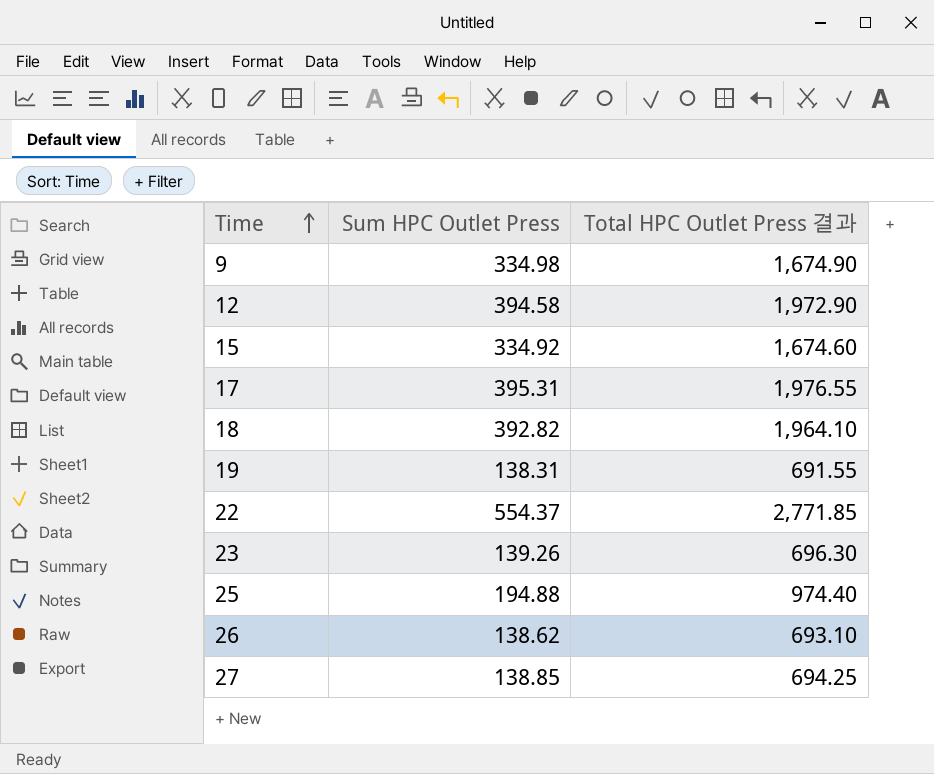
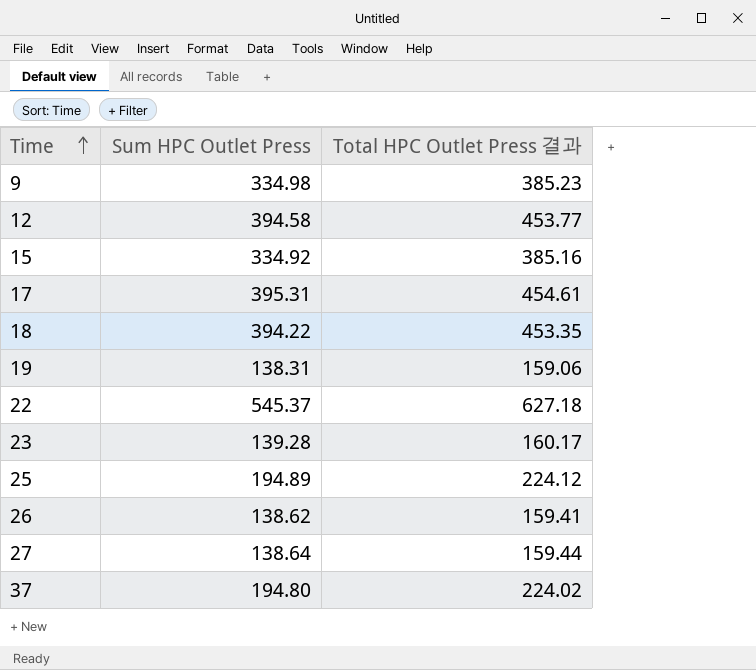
column Total HPC Outlet Press 결과 | formula: [Sum HPC Outlet Press] * 5 -> [Sum HPC Outlet Press] * 1.15
18 | Sum HPC Outlet Press: 392.82 -> 394.22
22 | Sum HPC Outlet Press: 554.37 -> 545.37
23 | Sum HPC Outlet Press: 139.26 -> 139.28
25 | Sum HPC Outlet Press: 194.88 -> 194.89
27 | Sum HPC Outlet Press: 138.85 -> 138.64
row 37: none -> 194.80 | 224.02

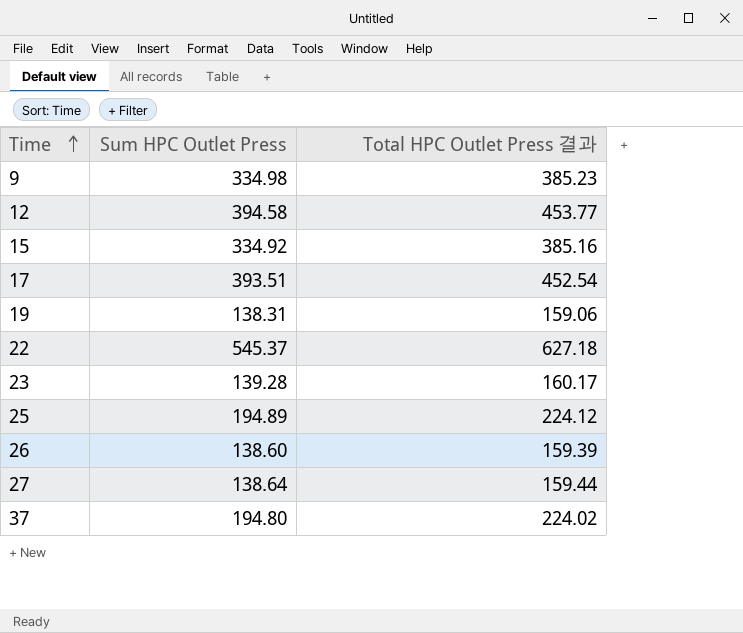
row 18: 394.22 | 453.35 -> none
17 | Sum HPC Outlet Press: 395.31 -> 393.51
17 | Total HPC Outlet Press 결과: 454.61 -> 452.54
26 | Sum HPC Outlet Press: 138.62 -> 138.60
26 | Total HPC Outlet Press 결과: 159.41 -> 159.39

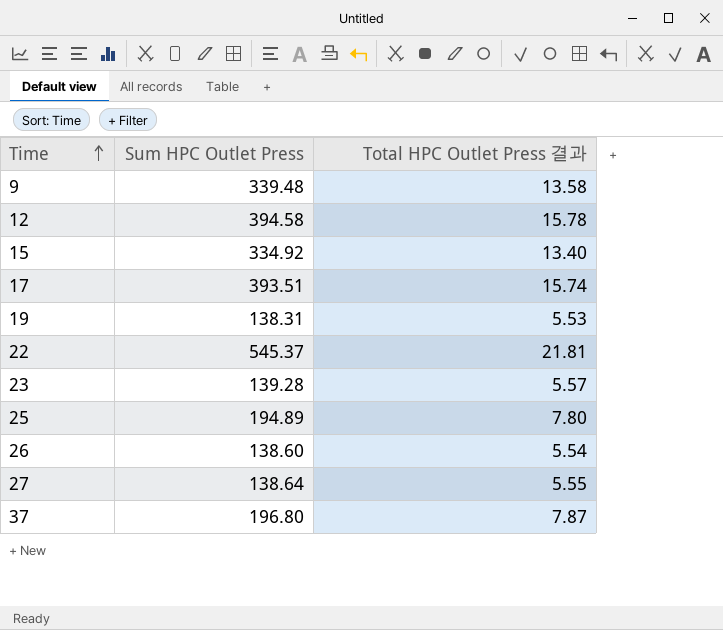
column Total HPC Outlet Press 결과 | formula: [Sum HPC Outlet Press] * 1.15 -> [Sum HPC Outlet Press] * 0.04
9 | Sum HPC Outlet Press: 334.98 -> 339.48
37 | Sum HPC Outlet Press: 194.80 -> 196.80

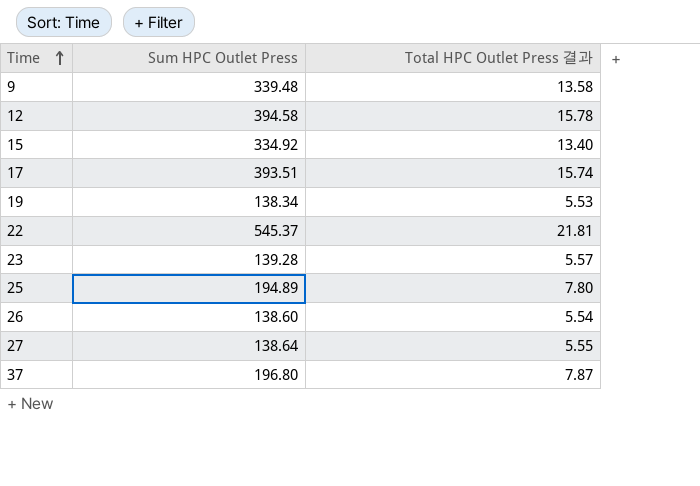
19 | Sum HPC Outlet Press: 138.31 -> 138.34

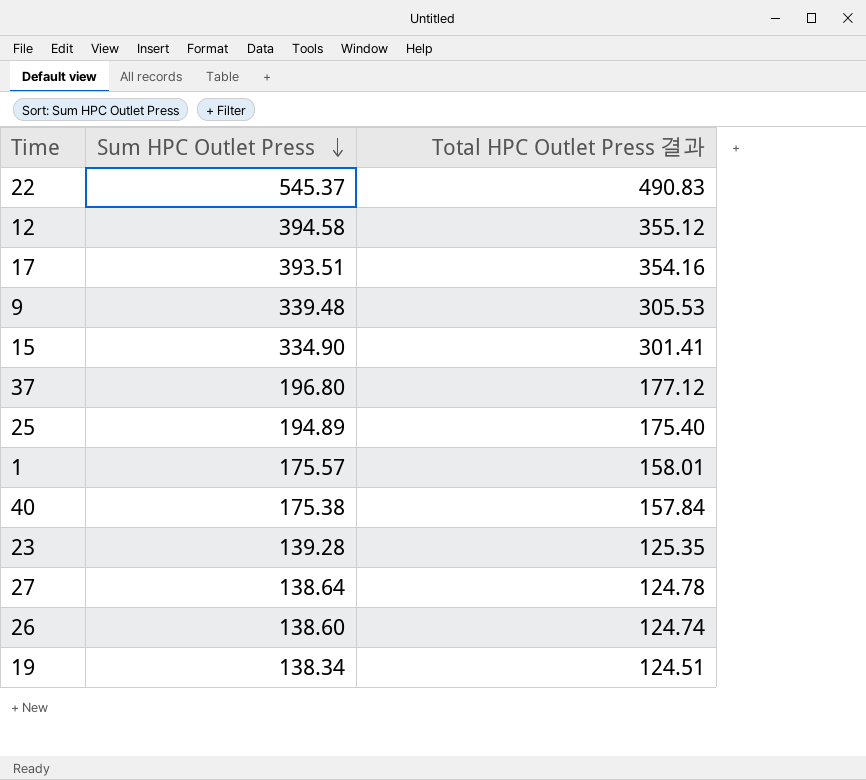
row order: Time ascending -> Sum HPC Outlet Press descending
column Total HPC Outlet Press 결과 | formula: [Sum HPC Outlet Press] * 0.04 -> [Sum HPC Outlet Press] * 0.9
15 | Sum HPC Outlet Press: 334.92 -> 334.90
row 1: none -> 175.57 | 158.01
row 40: none -> 175.38 | 157.84

